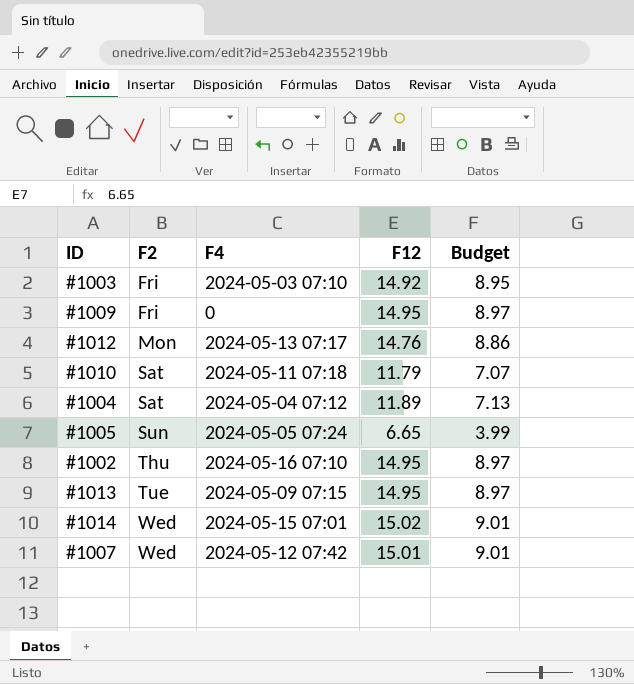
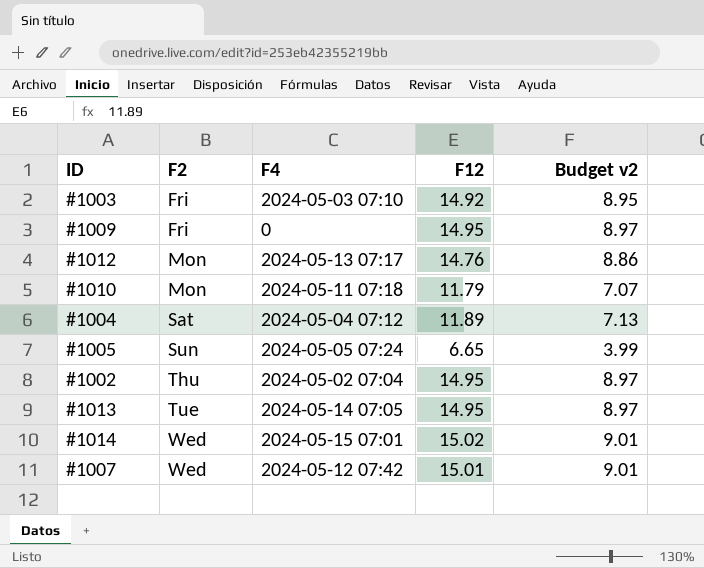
column name: Budget -> Budget v2
#1010 | F2: Sat -> Mon
#1002 | F4: 2024-05-16 07:10 -> 2024-05-02 07:04
#1013 | F4: 2024-05-09 07:15 -> 2024-05-14 07:05

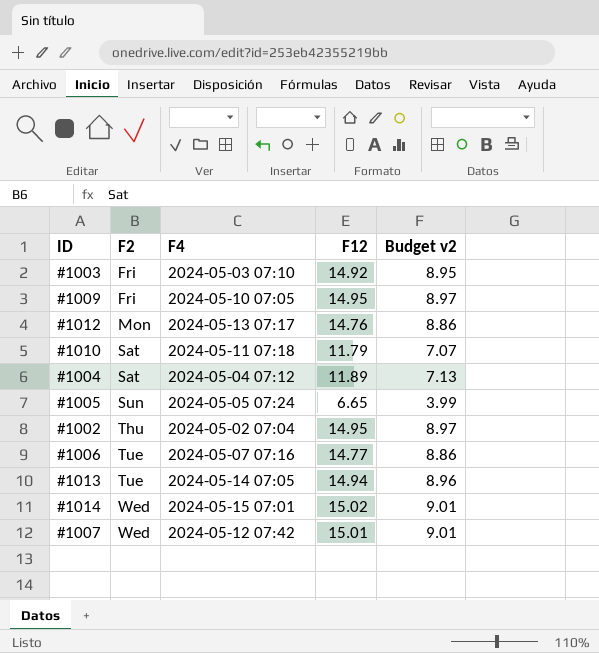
#1009 | F4: 0 -> 2024-05-10 07:05
#1010 | F2: Mon -> Sat
row #1006: none -> Tue | 2024-05-07 07:16 | 14.77 | 8.86
#1013 | F12: 14.95 -> 14.94
#1013 | Budget v2: 8.97 -> 8.96

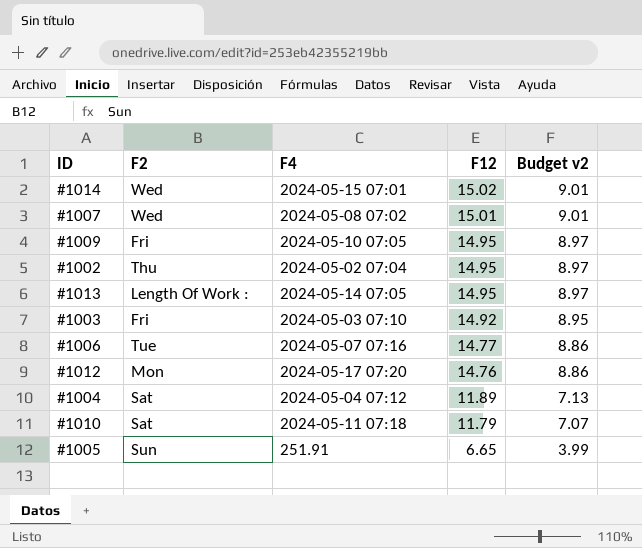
row order: F2 ascending -> F12 descending
#1007 | F4: 2024-05-12 07:42 -> 2024-05-08 07:02
#1013 | F2: Tue -> Length Of Work :
#1013 | F12: 14.94 -> 14.95
#1013 | Budget v2: 8.96 -> 8.97
#1012 | F4: 2024-05-13 07:17 -> 2024-05-17 07:20
#1005 | F4: 2024-05-05 07:24 -> 251.91

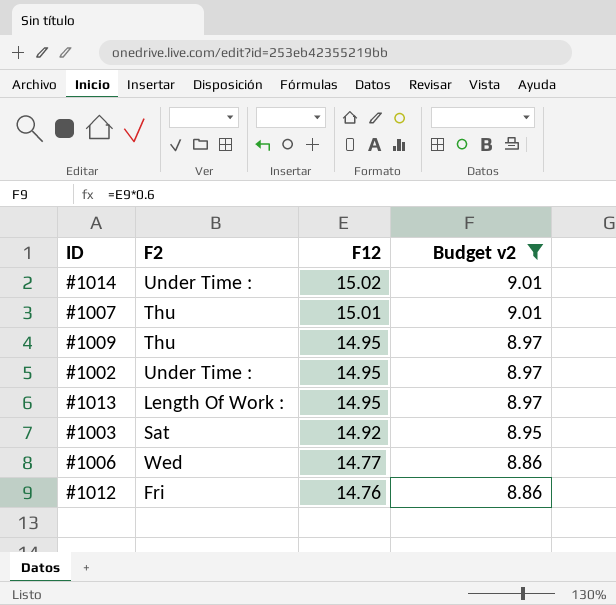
filter: none -> Budget v2 >= 8.86
column F4 | position: 3 -> none
#1014 | F2: Wed -> Under Time :
#1007 | F2: Wed -> Thu
#1009 | F2: Fri -> Thu
#1002 | F2: Thu -> Under Time :
#1003 | F2: Fri -> Sat
#1006 | F2: Tue -> Wed
#1012 | F2: Mon -> Fri

